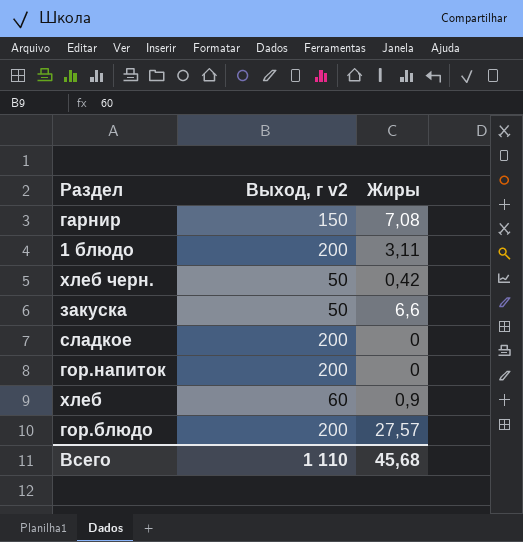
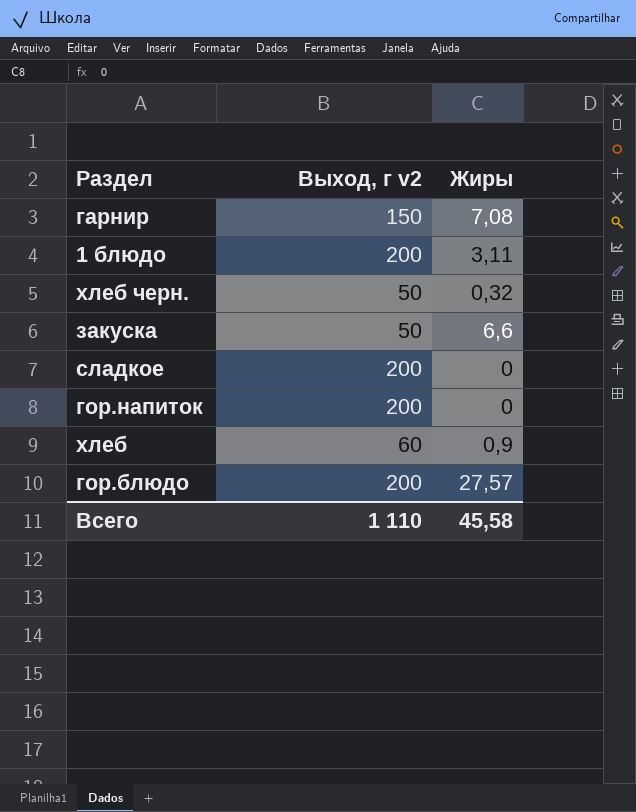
хлеб черн. | Жиры: 0,42 -> 0,32
Всего | Жиры: 45,68 -> 45,58

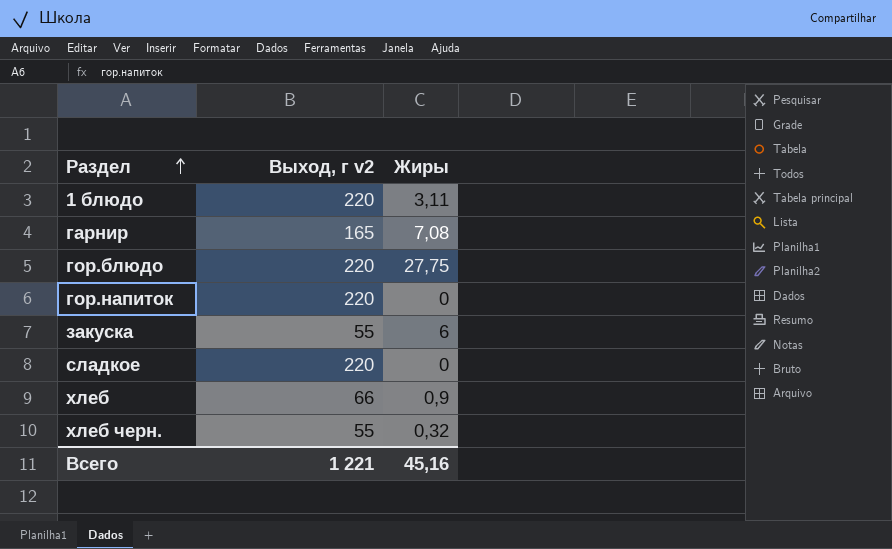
row order: none -> Раздел ascending
1 блюдо | Выход, г v2: 200 -> 220
гарнир | Выход, г v2: 150 -> 165
гор.блюдо | Выход, г v2: 200 -> 220
гор.блюдо | Жиры: 27,57 -> 27,75
гор.напиток | Выход, г v2: 200 -> 220
закуска | Выход, г v2: 50 -> 55
закуска | Жиры: 6,6 -> 6
сладкое | Выход, г v2: 200 -> 220
хлеб | Выход, г v2: 60 -> 66
хлеб черн. | Выход, г v2: 50 -> 55
Всего | Выход, г v2: 1 110 -> 1 221
Всего | Жиры: 45,58 -> 45,16

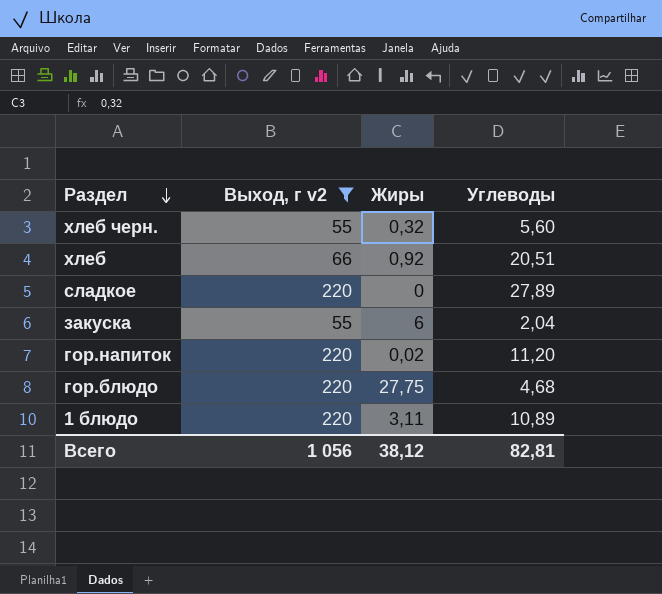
filter: none -> Выход, г v2 != 165
row order: Раздел ascending -> Раздел descending
column Углеводы | position: none -> 4
хлеб | Жиры: 0,9 -> 0,92
гор.напиток | Жиры: 0 -> 0,02
Всего | Выход, г v2: 1 221 -> 1 056
Всего | Жиры: 45,16 -> 38,12

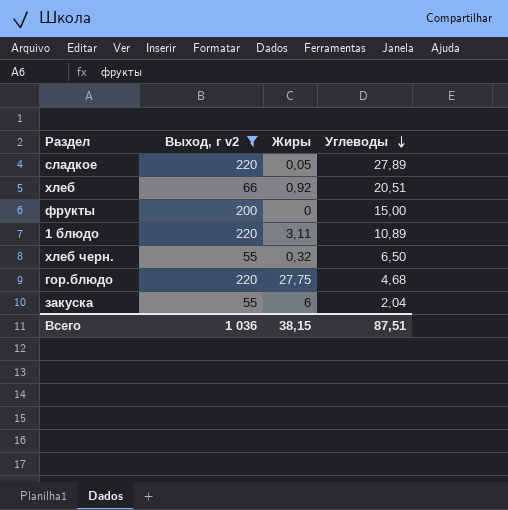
row order: Раздел descending -> Углеводы descending
row гор.напиток: 220 | 0,02 | 11,20 -> none
сладкое | Жиры: 0 -> 0,05
row фрукты: none -> 200 | 0 | 15,00
хлеб черн. | Углеводы: 5,60 -> 6,50
Всего | Выход, г v2: 1 056 -> 1 036
Всего | Жиры: 38,12 -> 38,15
Всего | Углеводы: 82,81 -> 87,51

